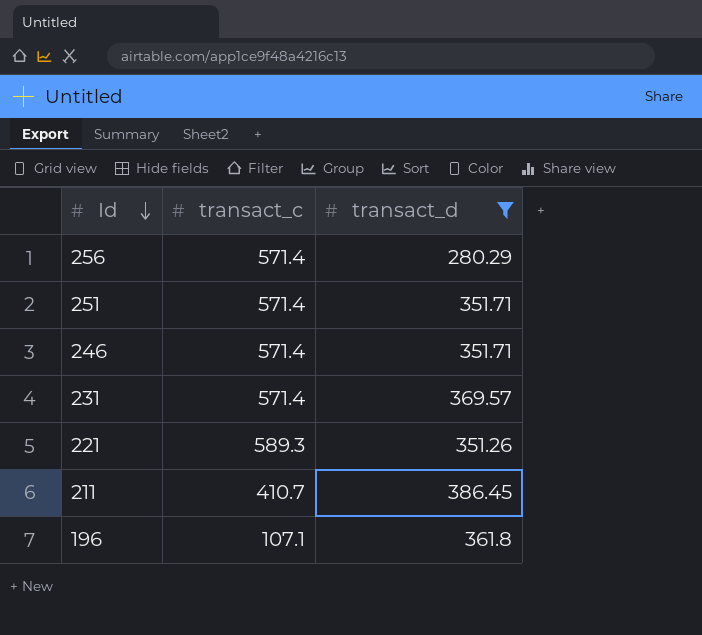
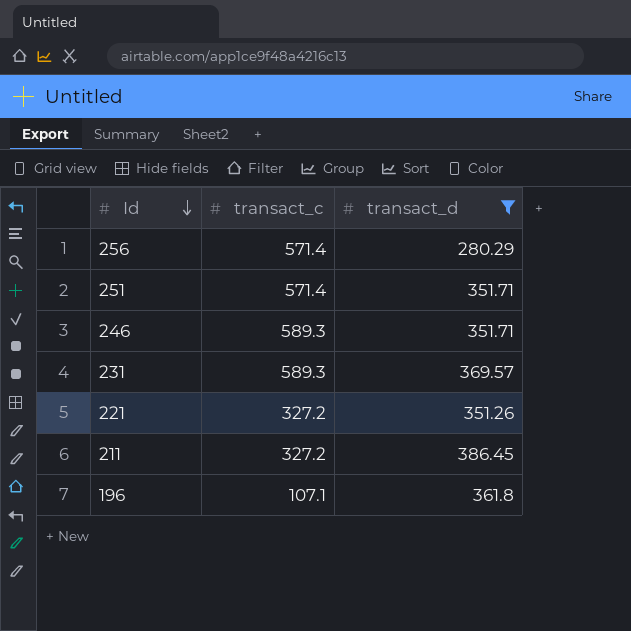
246 | transact_c: 571.4 -> 589.3
231 | transact_c: 571.4 -> 589.3
221 | transact_c: 589.3 -> 327.2
211 | transact_c: 410.7 -> 327.2

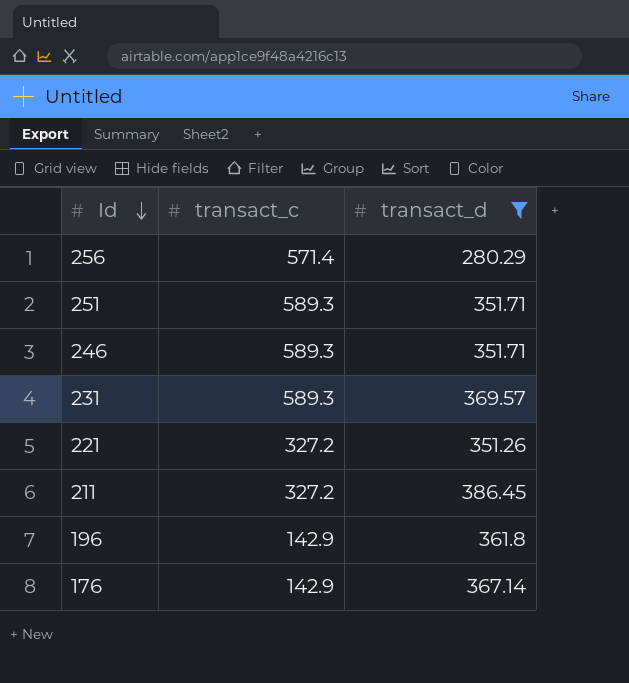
251 | transact_c: 571.4 -> 589.3
196 | transact_c: 107.1 -> 142.9
row 176: none -> 142.9 | 367.14

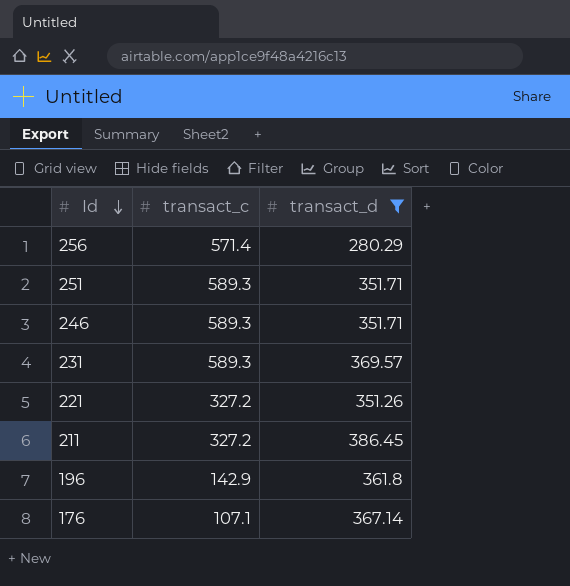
176 | transact_c: 142.9 -> 107.1

